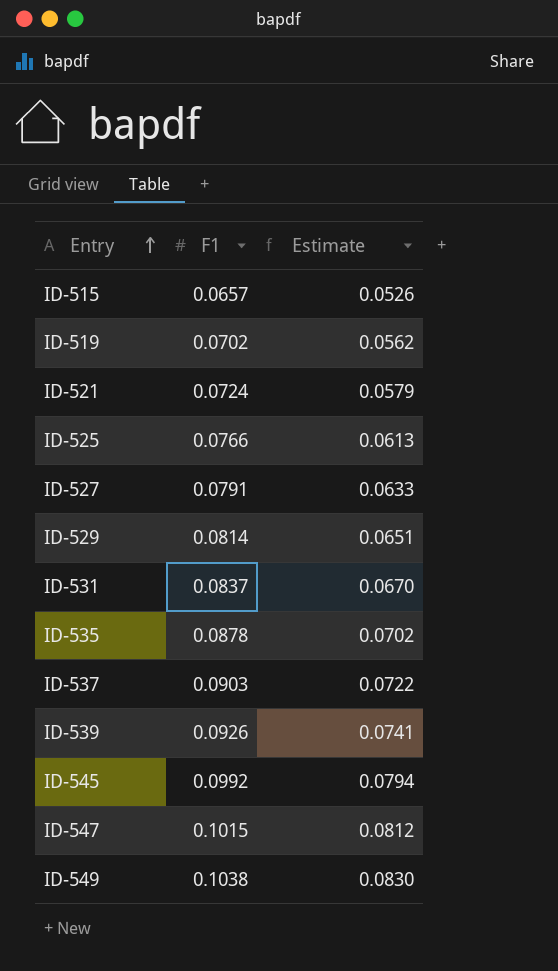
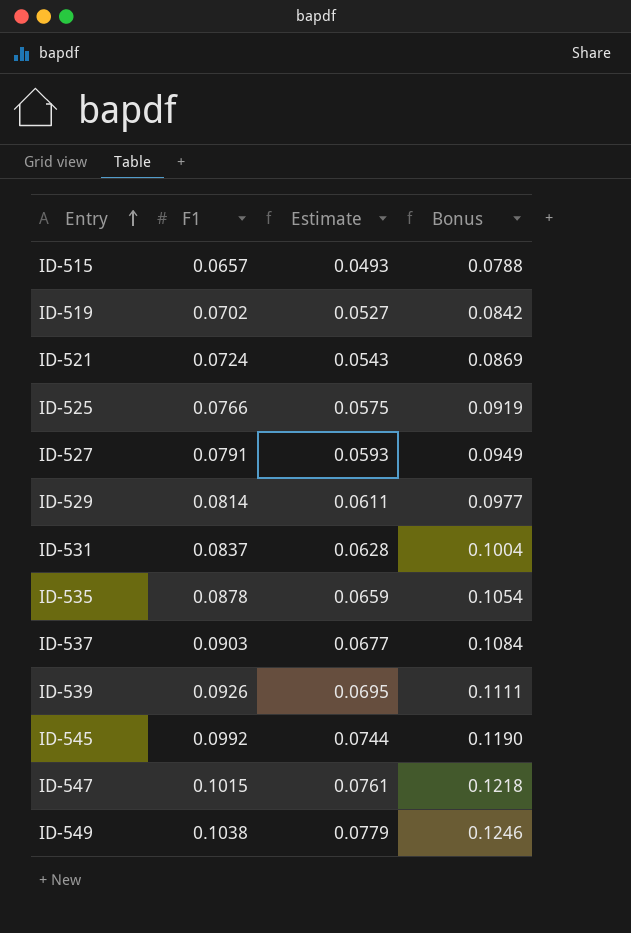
column Estimate | formula: [F1] * 0.8 -> [F1] * 0.75
column Bonus | formula: none -> [F1] * 1.2

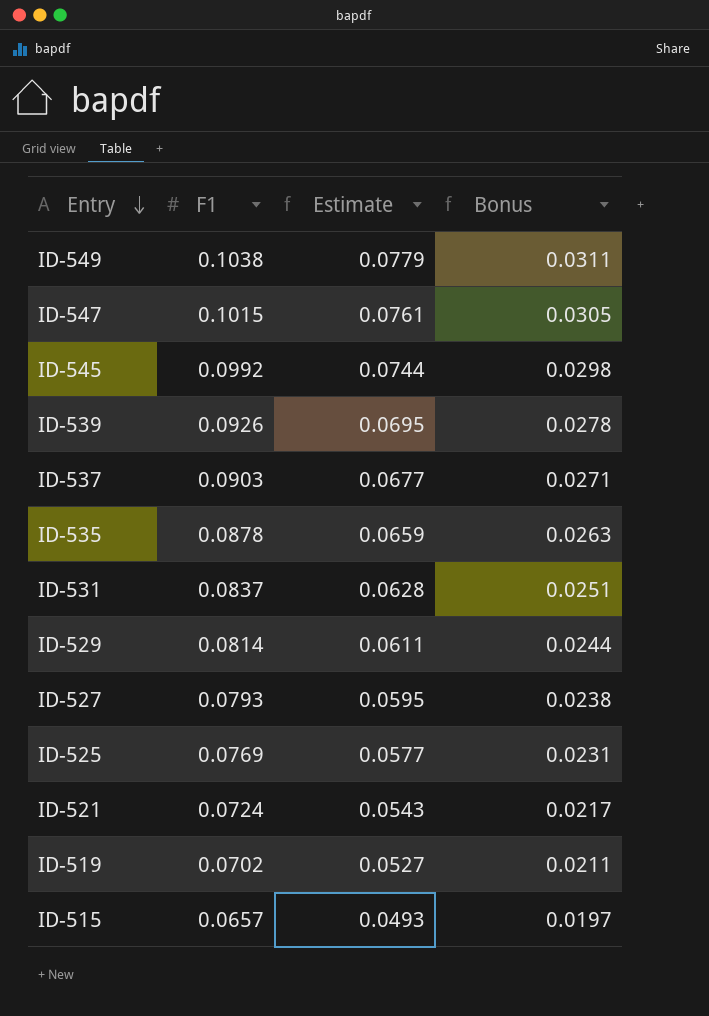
row order: Entry ascending -> Entry descending
column Bonus | formula: [F1] * 1.2 -> [F1] * 0.3
ID-527 | F1: 0.0791 -> 0.0793
ID-527 | Estimate: 0.0593 -> 0.0595
ID-525 | F1: 0.0766 -> 0.0769
ID-525 | Estimate: 0.0575 -> 0.0577

